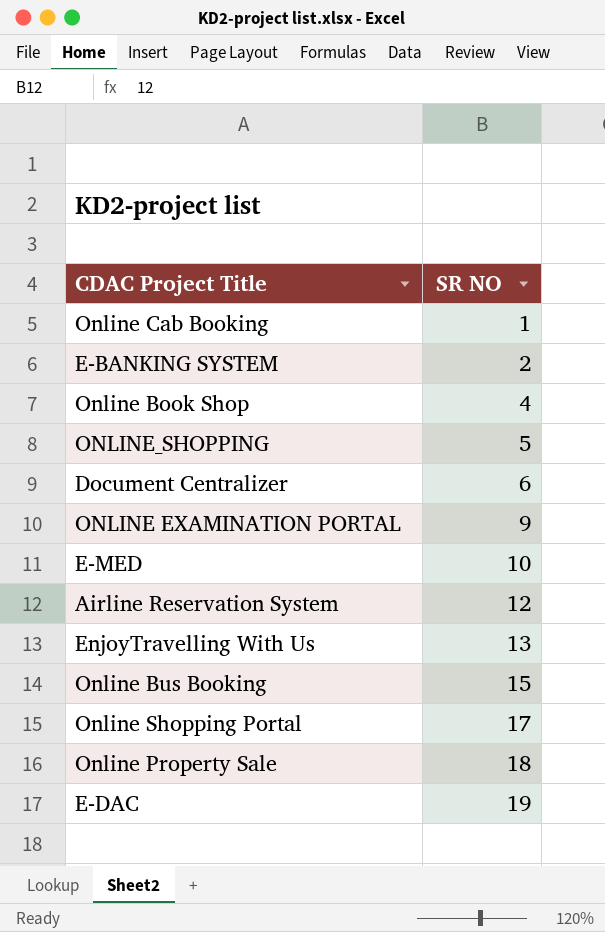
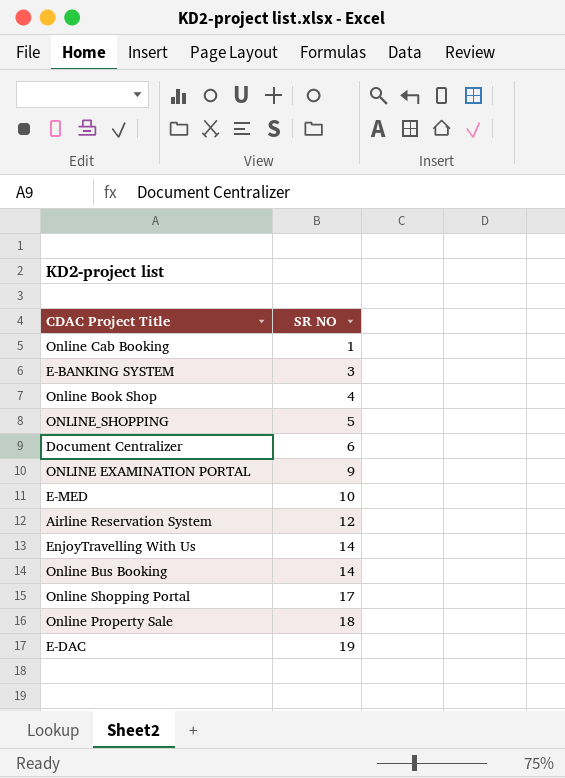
E-BANKING SYSTEM | SR NO: 2 -> 3
EnjoyTravelling With Us | SR NO: 13 -> 14
Online Bus Booking | SR NO: 15 -> 14

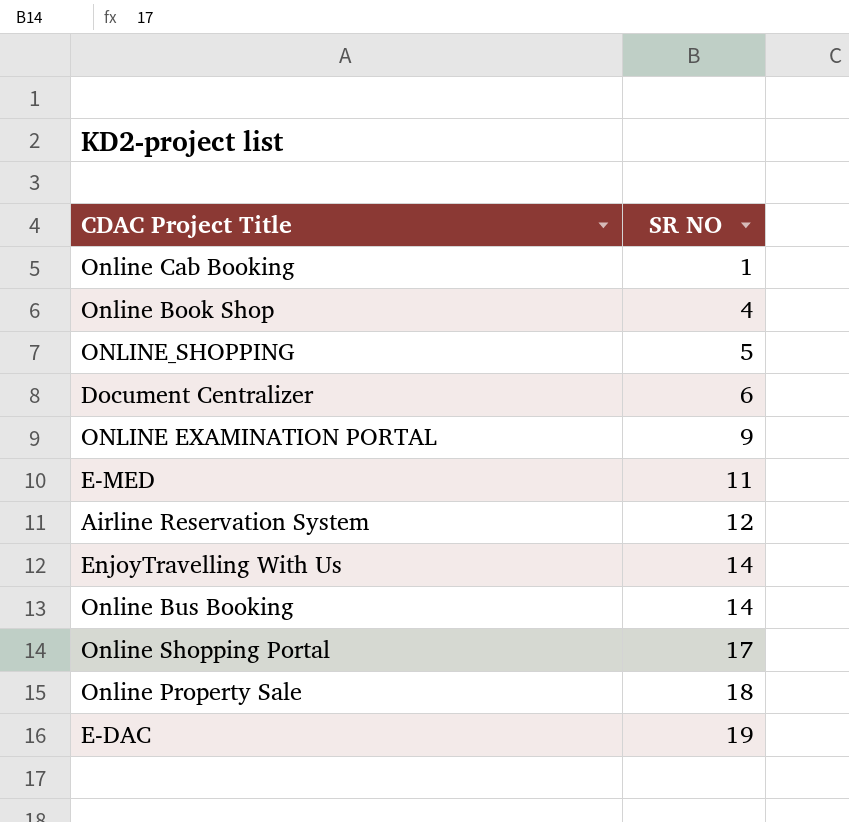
row E-BANKING SYSTEM: 3 -> none
E-MED | SR NO: 10 -> 11

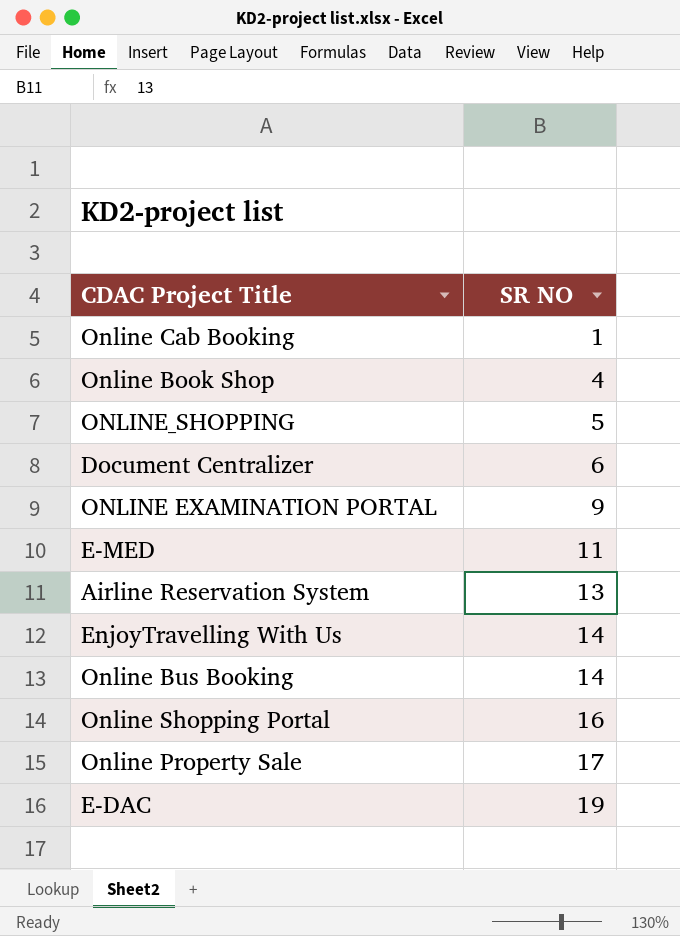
Airline Reservation System | SR NO: 12 -> 13
Online Shopping Portal | SR NO: 17 -> 16
Online Property Sale | SR NO: 18 -> 17

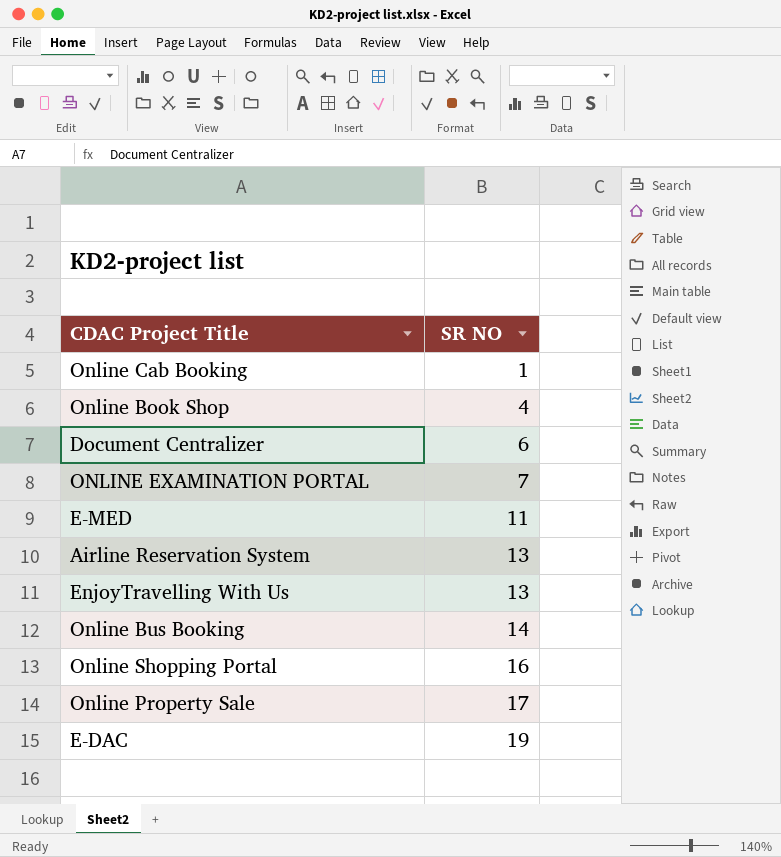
row ONLINE_SHOPPING: 5 -> none
ONLINE EXAMINATION PORTAL | SR NO: 9 -> 7
EnjoyTravelling With Us | SR NO: 14 -> 13

